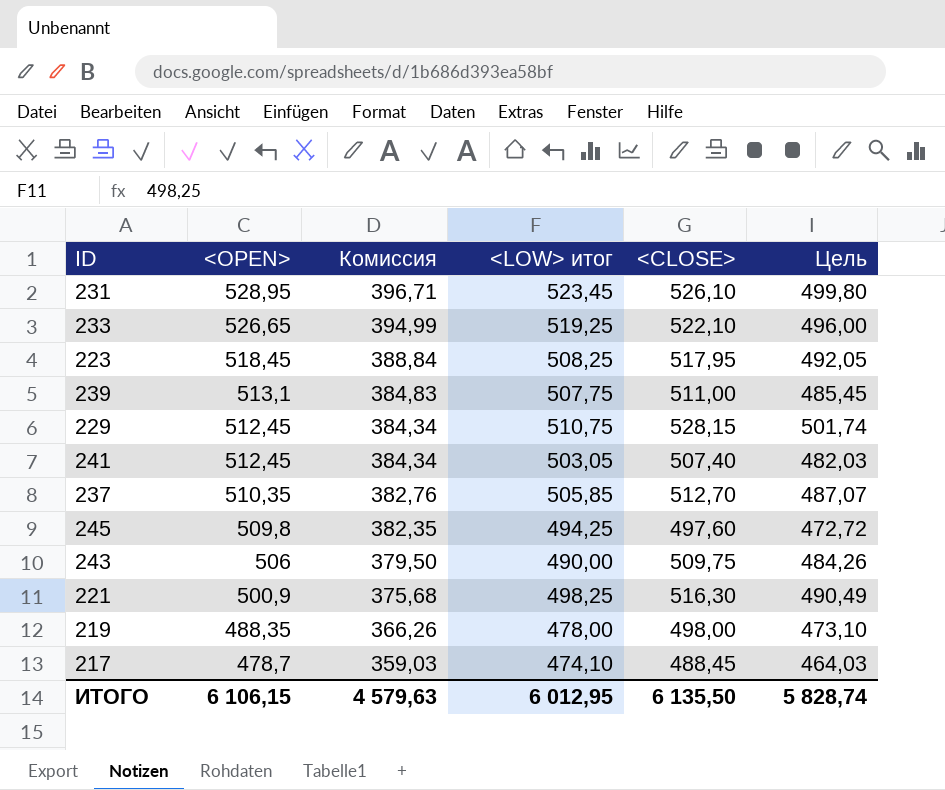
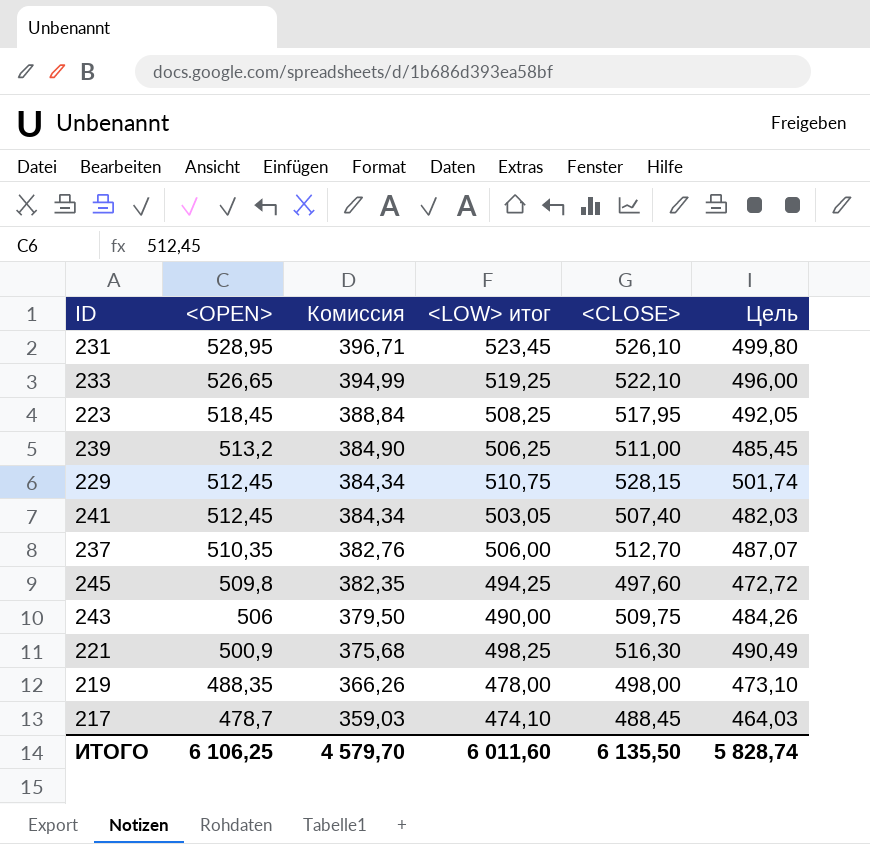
239 | <OPEN>: 513,1 -> 513,2
239 | Комиссия: 384,83 -> 384,90
239 | <LOW> итог: 507,75 -> 506,25
237 | <LOW> итог: 505,85 -> 506,00
ИТОГО | <OPEN>: 6 106,15 -> 6 106,25
ИТОГО | Комиссия: 4 579,63 -> 4 579,70
ИТОГО | <LOW> итог: 6 012,95 -> 6 011,60

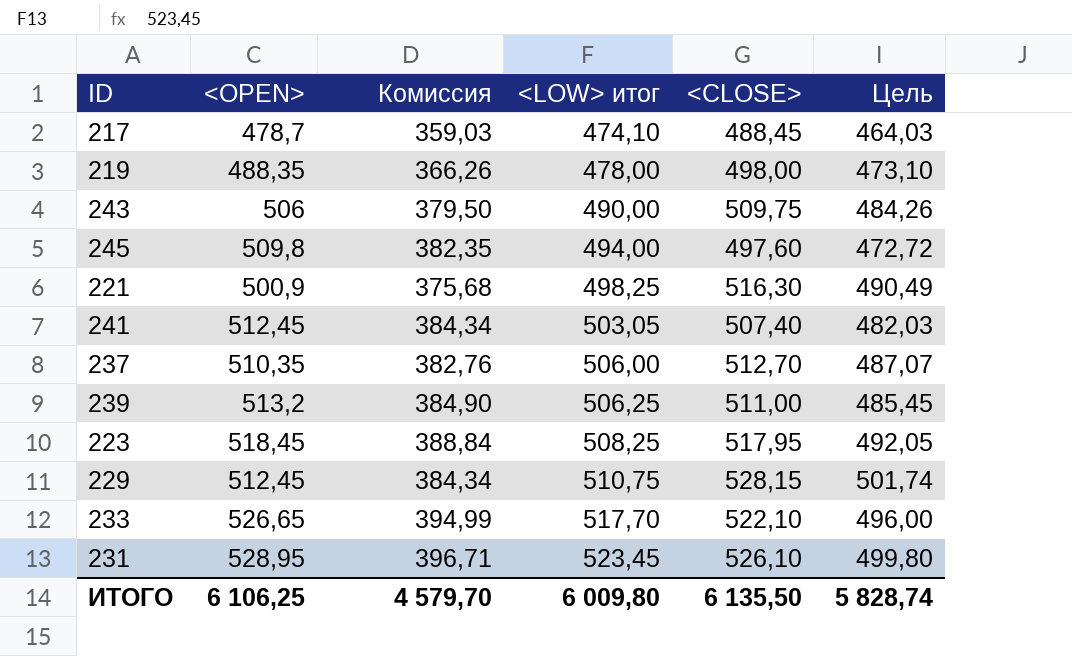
row order: <OPEN> descending -> <LOW> итог ascending
245 | <LOW> итог: 494,25 -> 494,00
233 | <LOW> итог: 519,25 -> 517,70
ИТОГО | <LOW> итог: 6 011,60 -> 6 009,80

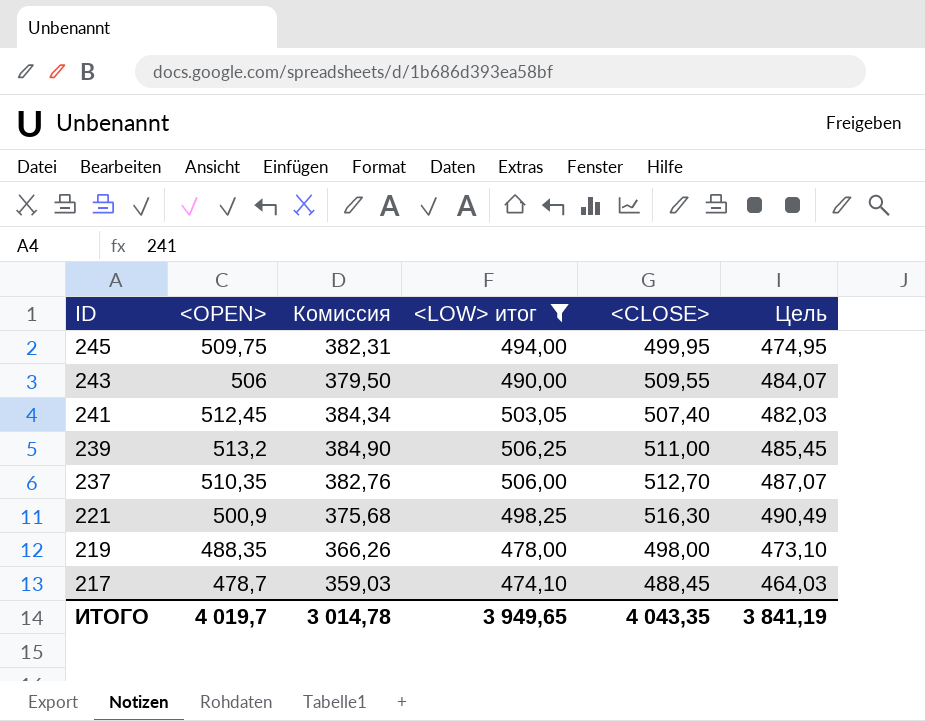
filter: none -> <LOW> итог <= 506,25
row order: <LOW> итог ascending -> ID descending
245 | <OPEN>: 509,8 -> 509,75
245 | Комиссия: 382,35 -> 382,31
245 | <CLOSE>: 497,60 -> 499,95
245 | Цель: 472,72 -> 474,95
243 | <CLOSE>: 509,75 -> 509,55
243 | Цель: 484,26 -> 484,07
ИТОГО | <OPEN>: 6 106,25 -> 4 019,7
ИТОГО | Комиссия: 4 579,70 -> 3 014,78
ИТОГО | <LOW> итог: 6 009,80 -> 3 949,65
ИТОГО | <CLOSE>: 6 135,50 -> 4 043,35
ИТОГО | Цель: 5 828,74 -> 3 841,19

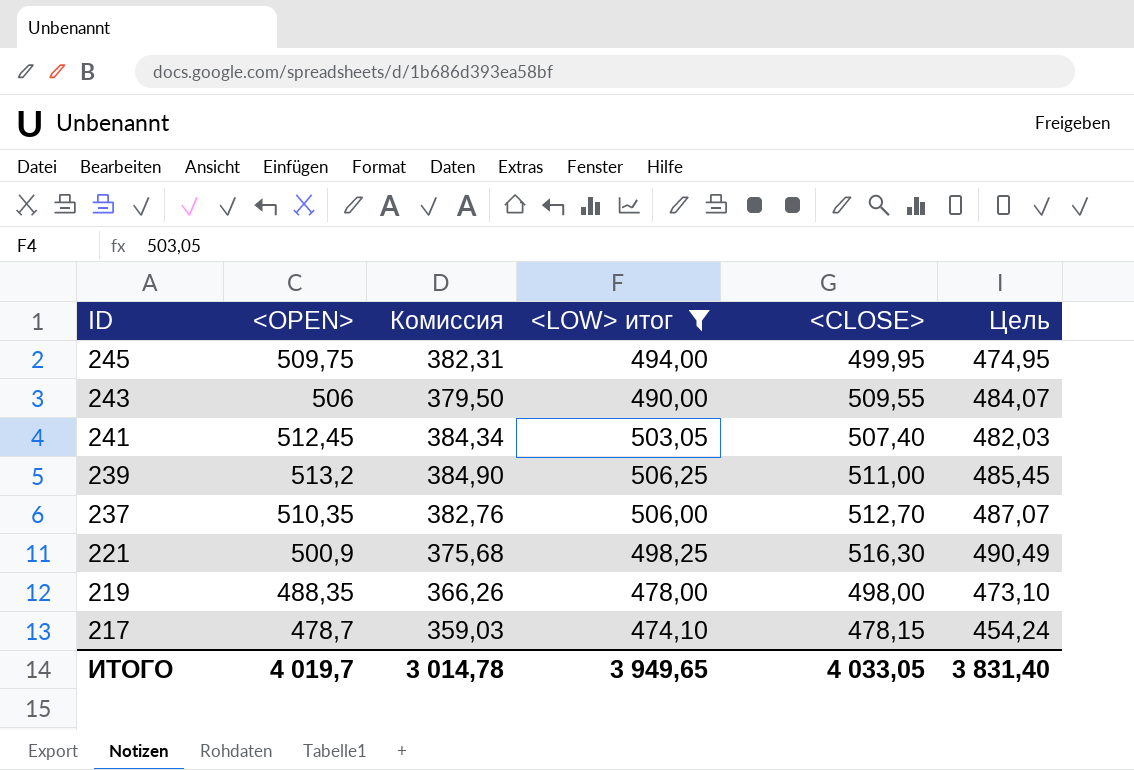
217 | <CLOSE>: 488,45 -> 478,15
217 | Цель: 464,03 -> 454,24
ИТОГО | <CLOSE>: 4 043,35 -> 4 033,05
ИТОГО | Цель: 3 841,19 -> 3 831,40

